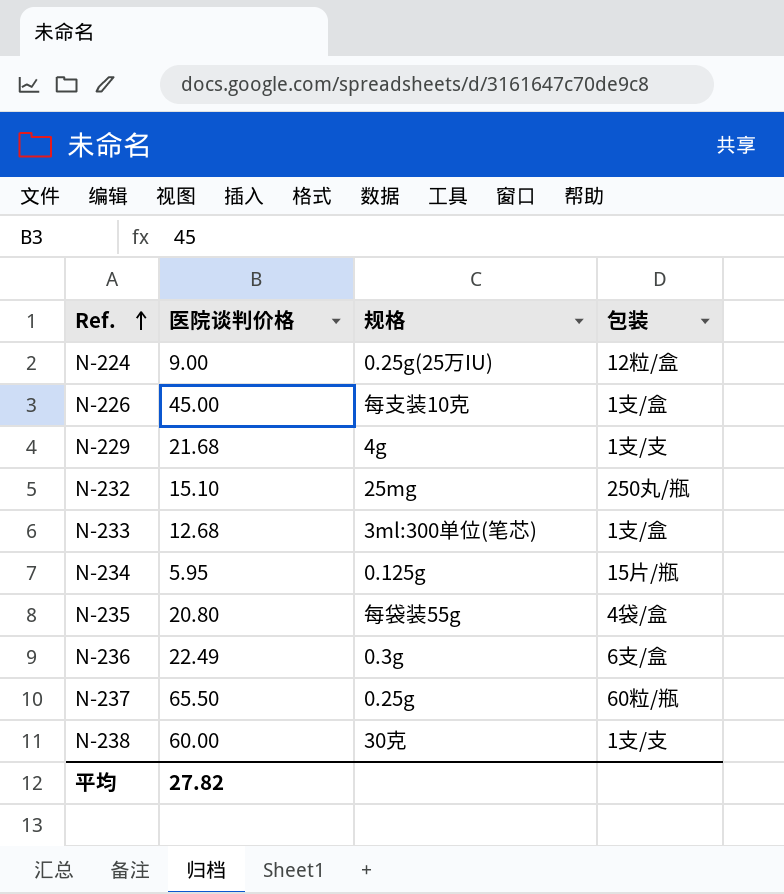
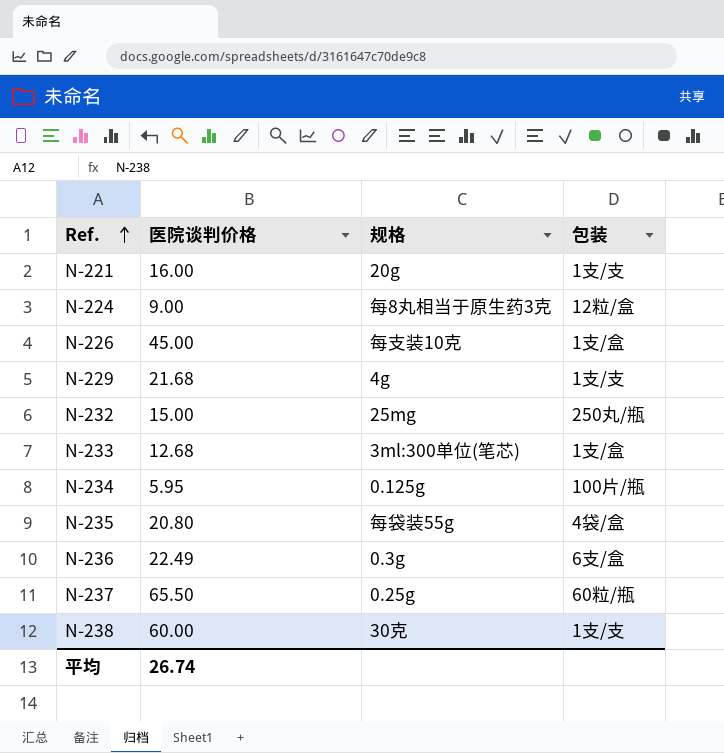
row N-221: none -> 16.00 | 20g | 1支/支
N-224 | 规格: 0.25g(25万IU) -> 每8丸相当于原生药3克
N-232 | 医院谈判价格: 15.10 -> 15.00
N-234 | 包装: 15片/瓶 -> 100片/瓶
平均 | 医院谈判价格: 27.82 -> 26.74

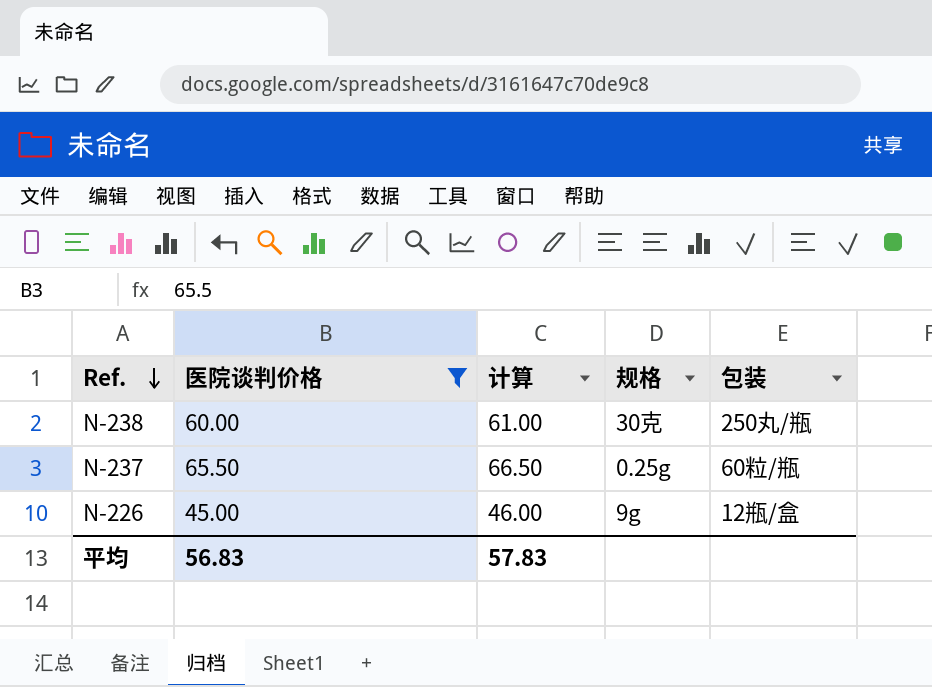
filter: none -> 医院谈判价格 >= 45.00
row order: Ref. ascending -> Ref. descending
column 计算 | formula: none -> [医院谈判价格] + 1
N-238 | 包装: 1支/支 -> 250丸/瓶
N-226 | 规格: 每支装10克 -> 9g
N-226 | 包装: 1支/盒 -> 12瓶/盒
平均 | 医院谈判价格: 26.74 -> 56.83

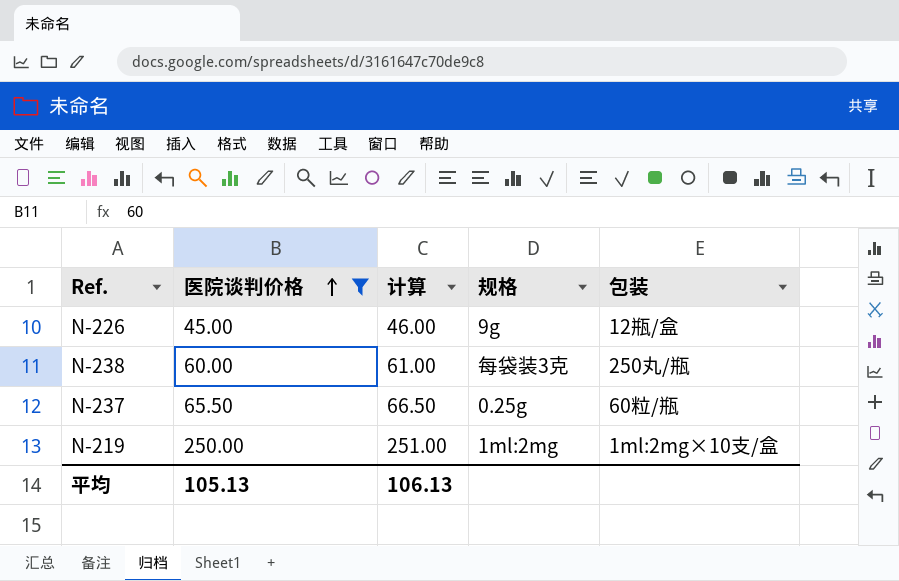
row order: Ref. descending -> 医院谈判价格 ascending
N-238 | 规格: 30克 -> 每袋装3克
row N-219: none -> 250.00 | 251.00 | 1ml:2mg | 1ml:2mg×10支/盒
平均 | 医院谈判价格: 56.83 -> 105.13
平均 | 计算: 57.83 -> 106.13

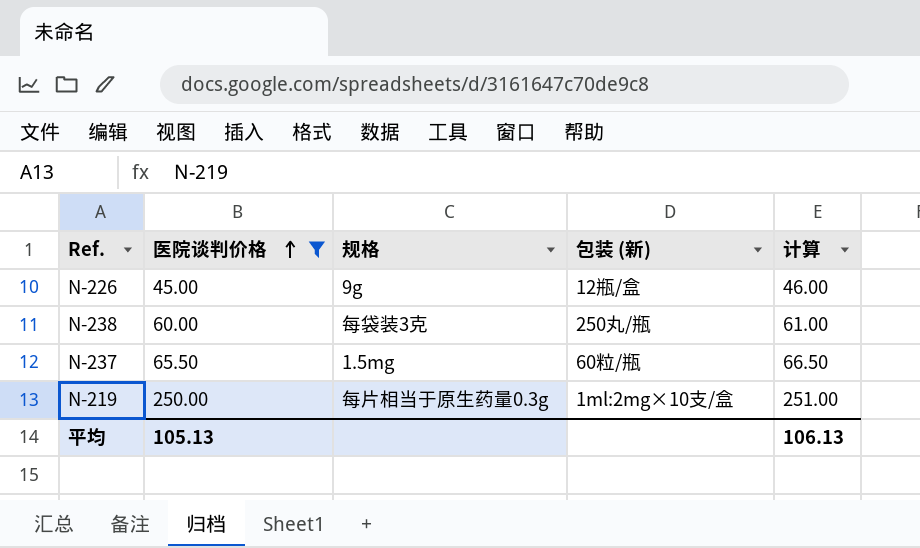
column name: 包装 -> 包装 (新)
column 计算 | position: 3 -> 5
N-237 | 规格: 0.25g -> 1.5mg
N-219 | 规格: 1ml:2mg -> 每片相当于原生药量0.3g

